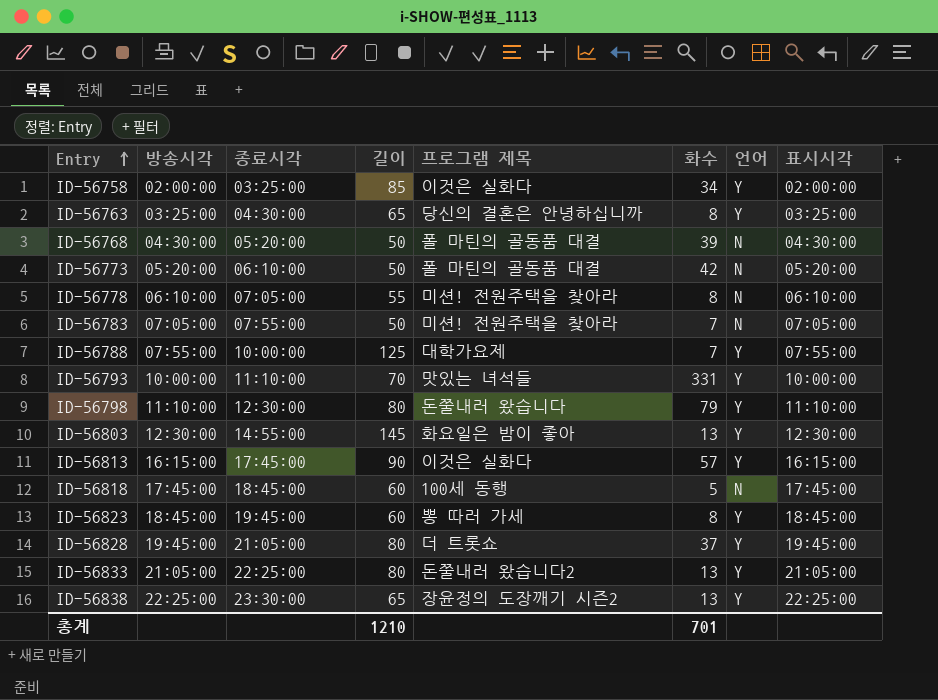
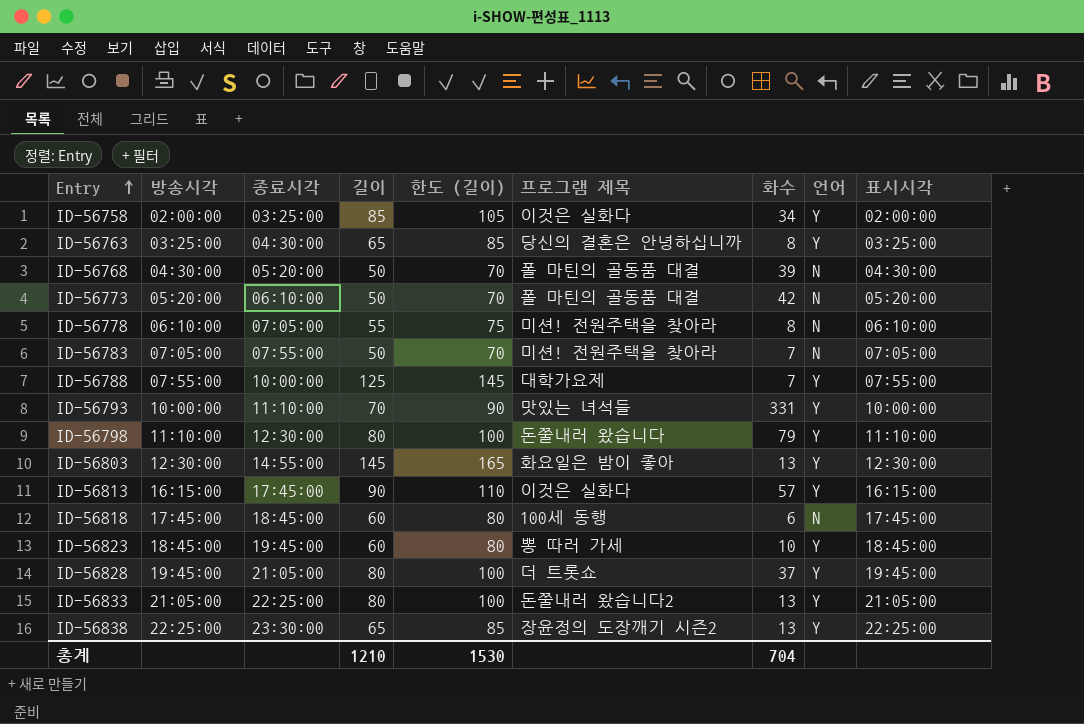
column 한도 (길이) | formula: none -> [길이] + 20
ID-56818 | 화수: 5 -> 6
ID-56823 | 화수: 8 -> 10
총계 | 화수: 701 -> 704

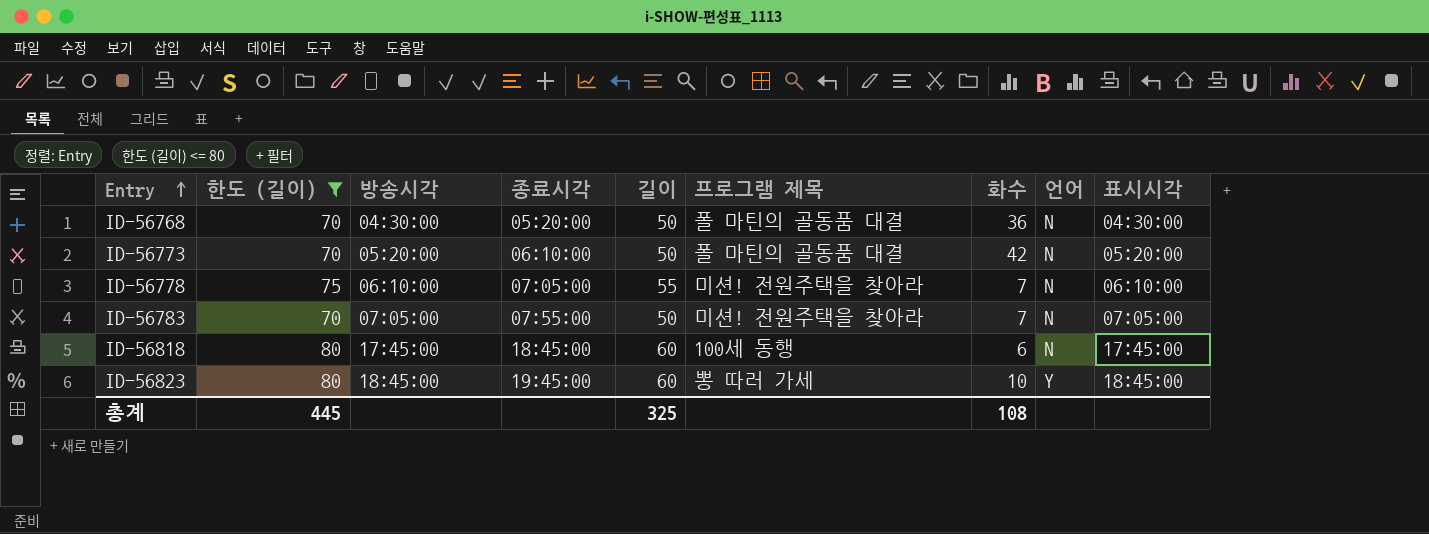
filter: none -> 한도 (길이) <= 80
column 한도 (길이) | position: 5 -> 2
ID-56768 | 화수: 39 -> 36
ID-56778 | 화수: 8 -> 7
총계 | 한도 (길이): 1530 -> 445
총계 | 길이: 1210 -> 325
총계 | 화수: 704 -> 108

